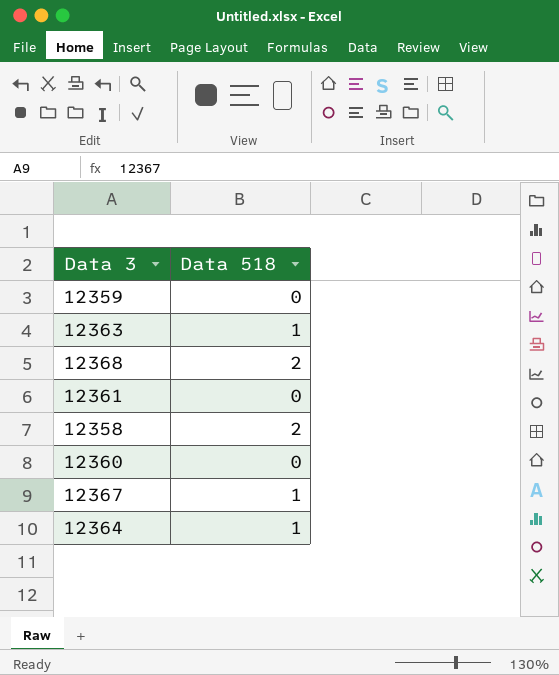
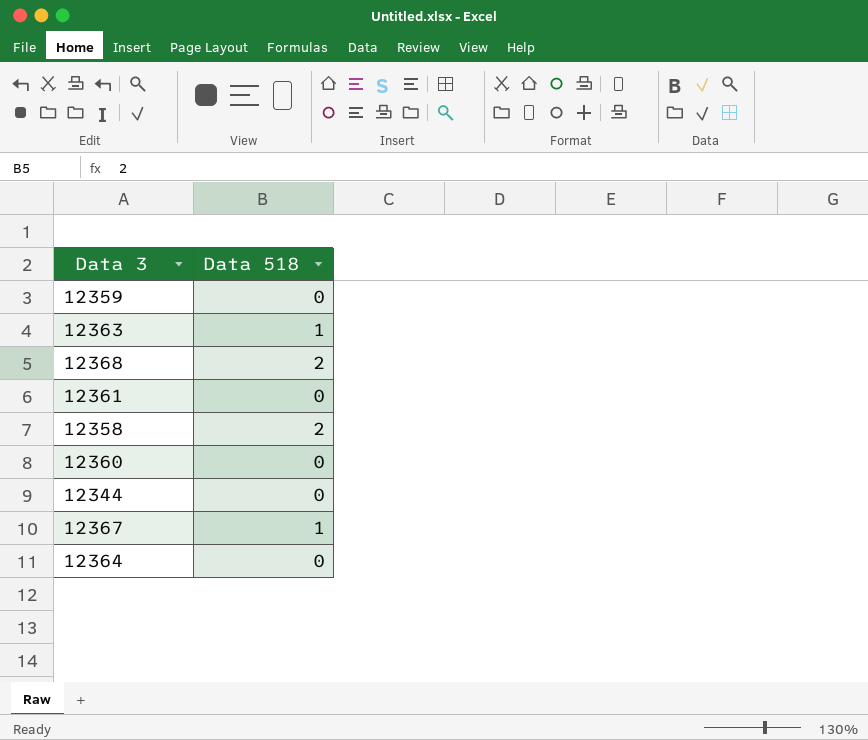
row 12344: none -> 0
12364 | Data 518: 1 -> 0

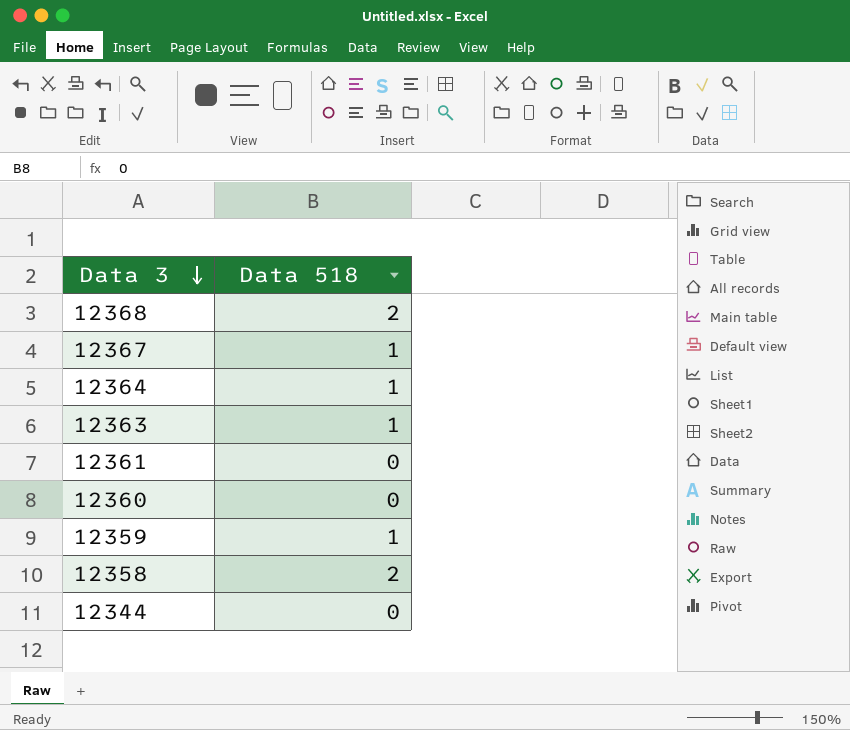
row order: none -> Data 3 descending
12364 | Data 518: 0 -> 1
12359 | Data 518: 0 -> 1

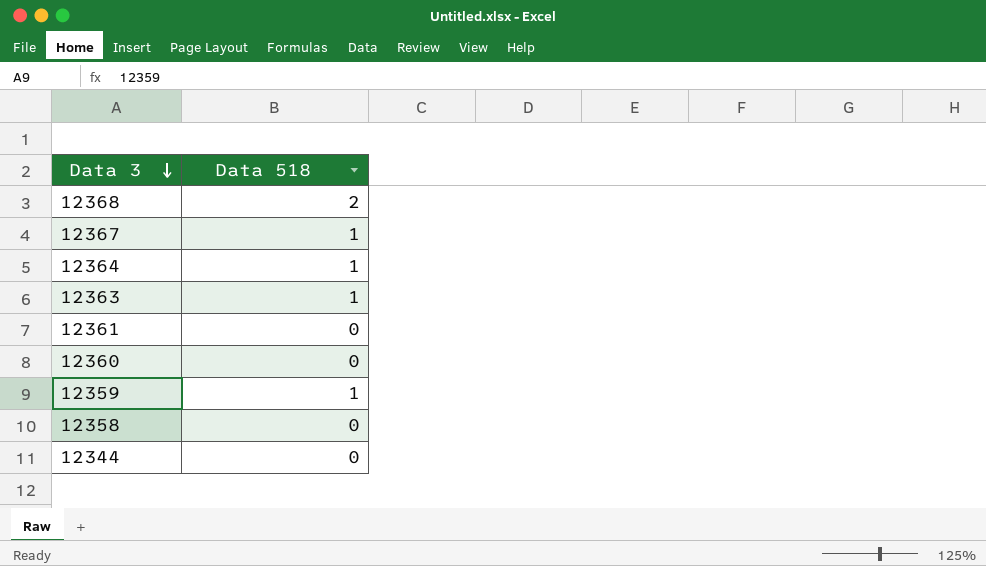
12358 | Data 518: 2 -> 0

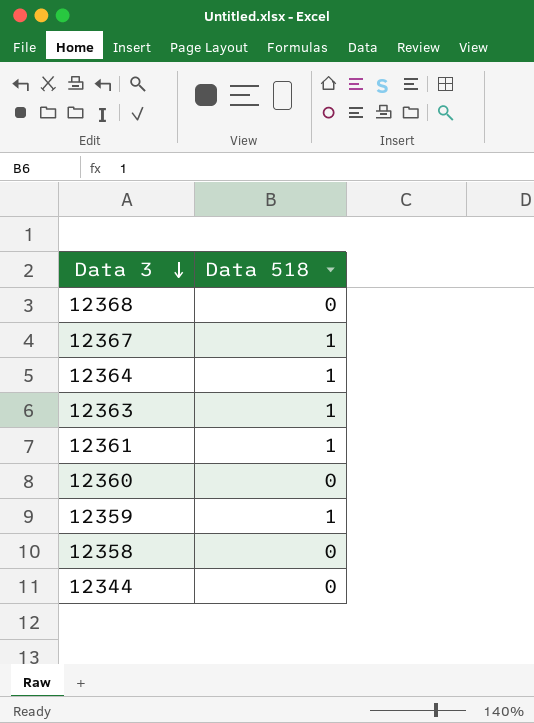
12368 | Data 518: 2 -> 0
12361 | Data 518: 0 -> 1

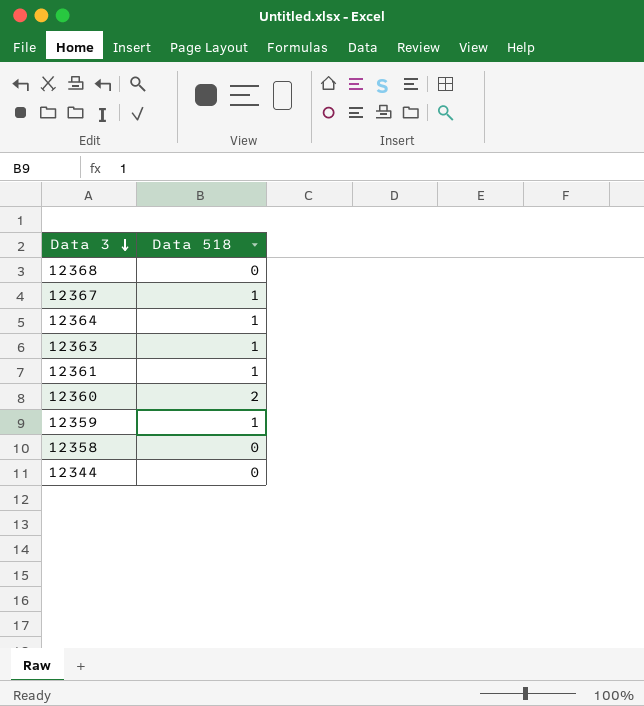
12360 | Data 518: 0 -> 2

